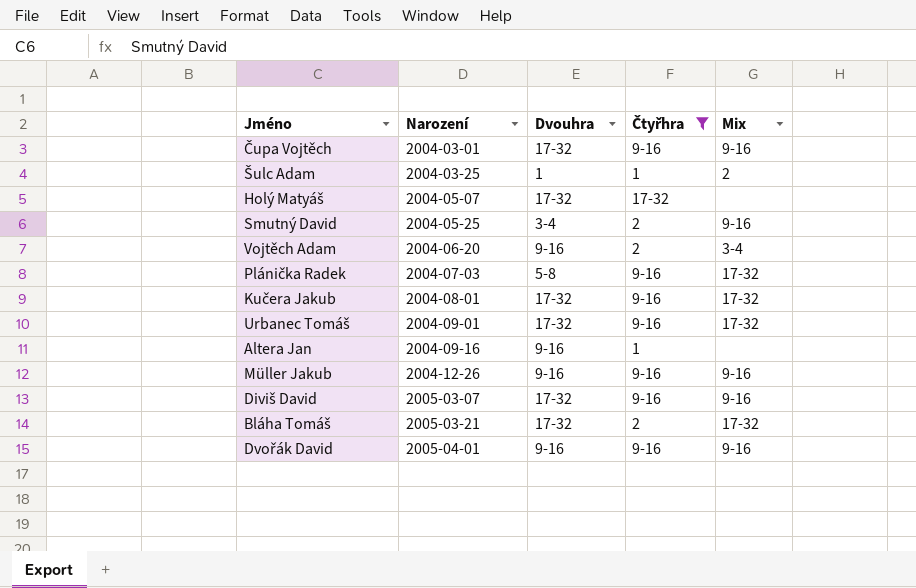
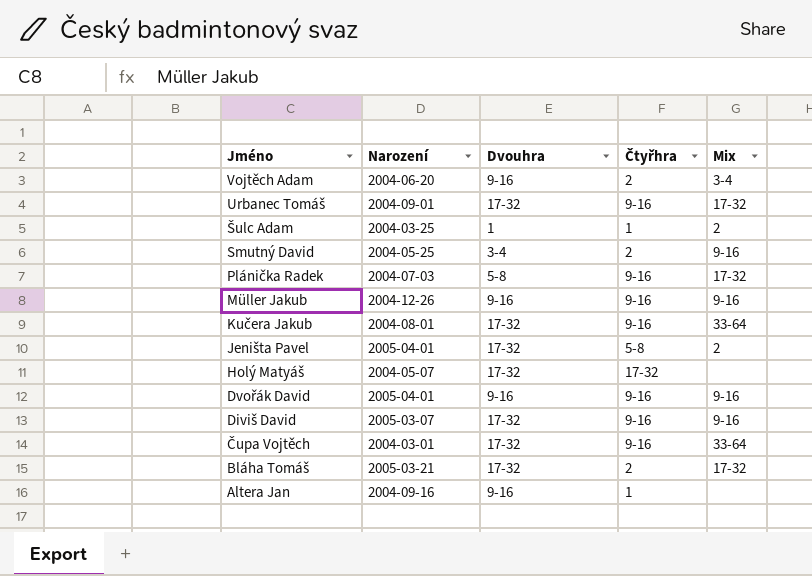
filter: Čtyřhra != 5-8 -> none
row order: Narození ascending -> Jméno descending
Kučera Jakub | Mix: 17-32 -> 33-64
Čupa Vojtěch | Mix: 9-16 -> 33-64

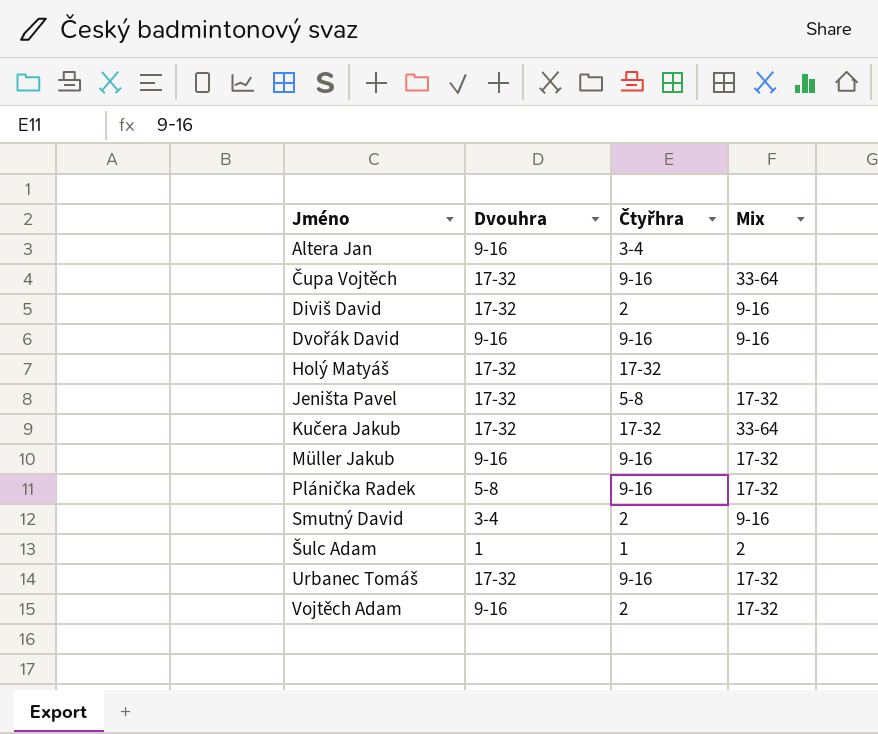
row order: Jméno descending -> Jméno ascending
column Narození | position: 2 -> none
row Bláha Tomáš: 2005-03-21 | 17-32 | 2 | 17-32 -> none
Altera Jan | Čtyřhra: 1 -> 3-4
Diviš David | Čtyřhra: 9-16 -> 2
Jeništa Pavel | Mix: 2 -> 17-32
Kučera Jakub | Čtyřhra: 9-16 -> 17-32
Müller Jakub | Mix: 9-16 -> 17-32
Vojtěch Adam | Mix: 3-4 -> 17-32

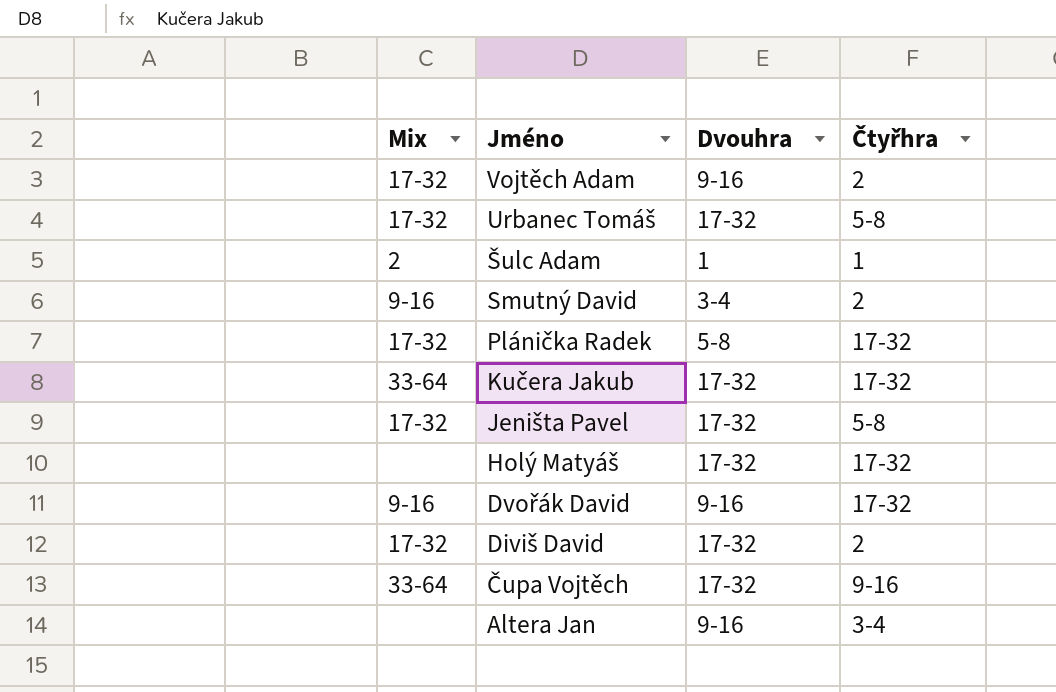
row order: Jméno ascending -> Jméno descending
column Mix | position: 4 -> 1
row Müller Jakub: 9-16 | 9-16 | 17-32 -> none
Urbanec Tomáš | Čtyřhra: 9-16 -> 5-8
Plánička Radek | Čtyřhra: 9-16 -> 17-32
Dvořák David | Čtyřhra: 9-16 -> 17-32
Diviš David | Mix: 9-16 -> 17-32

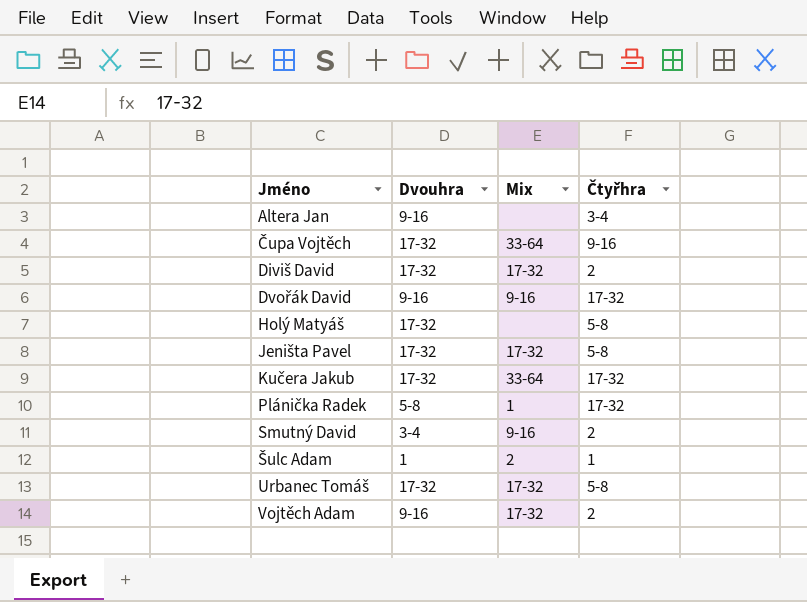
row order: Jméno descending -> Jméno ascending
column Mix | position: 1 -> 3
Holý Matyáš | Čtyřhra: 17-32 -> 5-8
Plánička Radek | Mix: 17-32 -> 1

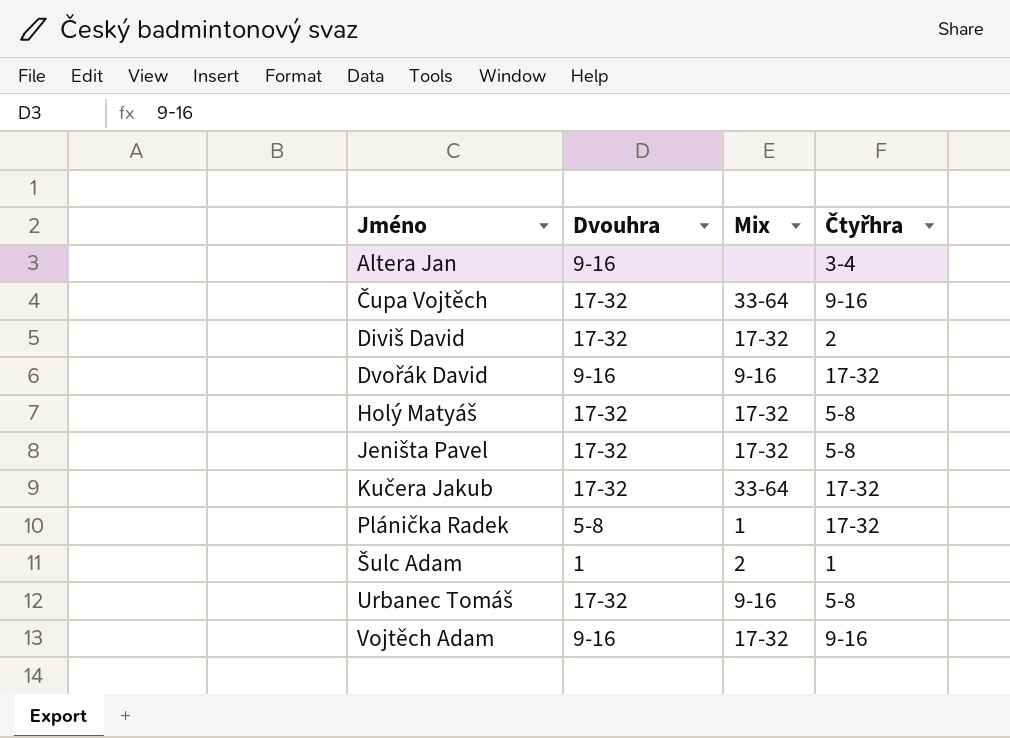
row Smutný David: 3-4 | 9-16 | 2 -> none
Holý Matyáš | Mix: none -> 17-32
Urbanec Tomáš | Mix: 17-32 -> 9-16
Vojtěch Adam | Čtyřhra: 2 -> 9-16

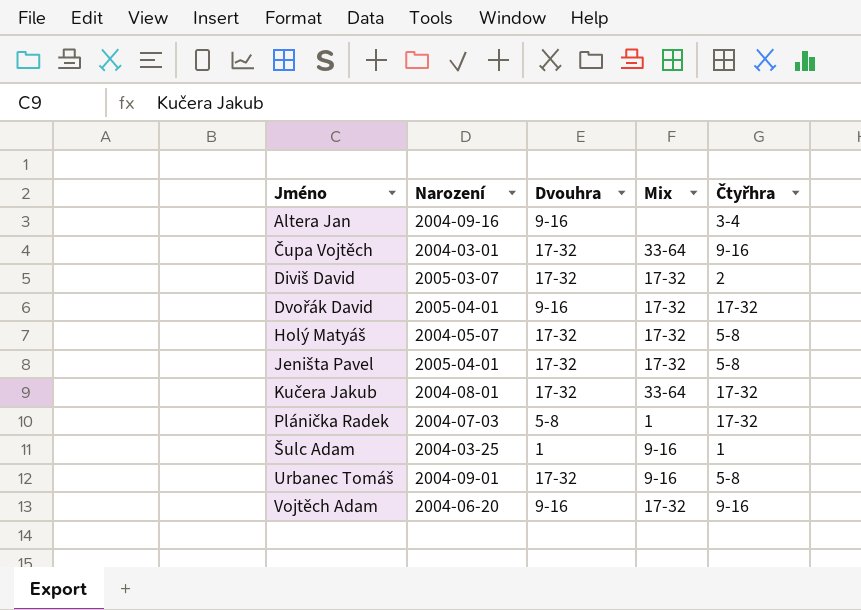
column Narození | position: none -> 2
Dvořák David | Mix: 9-16 -> 17-32
Šulc Adam | Mix: 2 -> 9-16

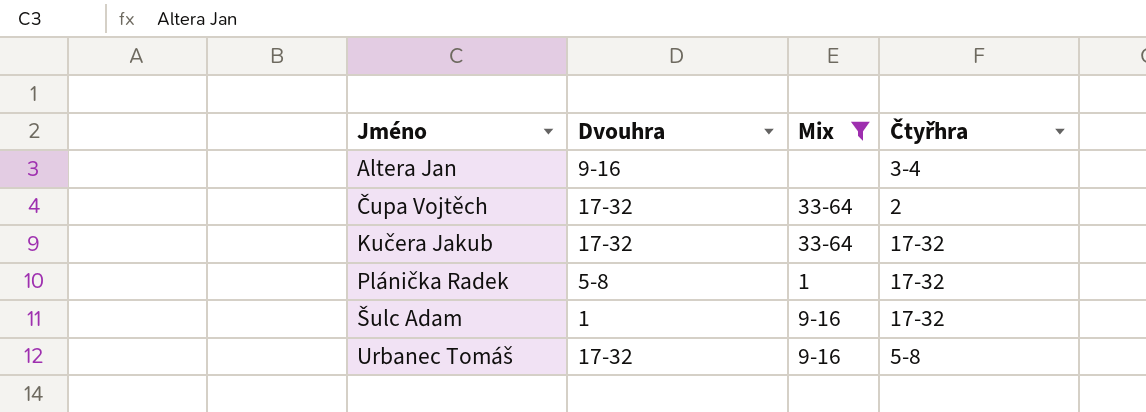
filter: none -> Mix != 17-32
column Narození | position: 2 -> none
Čupa Vojtěch | Čtyřhra: 9-16 -> 2
Šulc Adam | Čtyřhra: 1 -> 17-32

